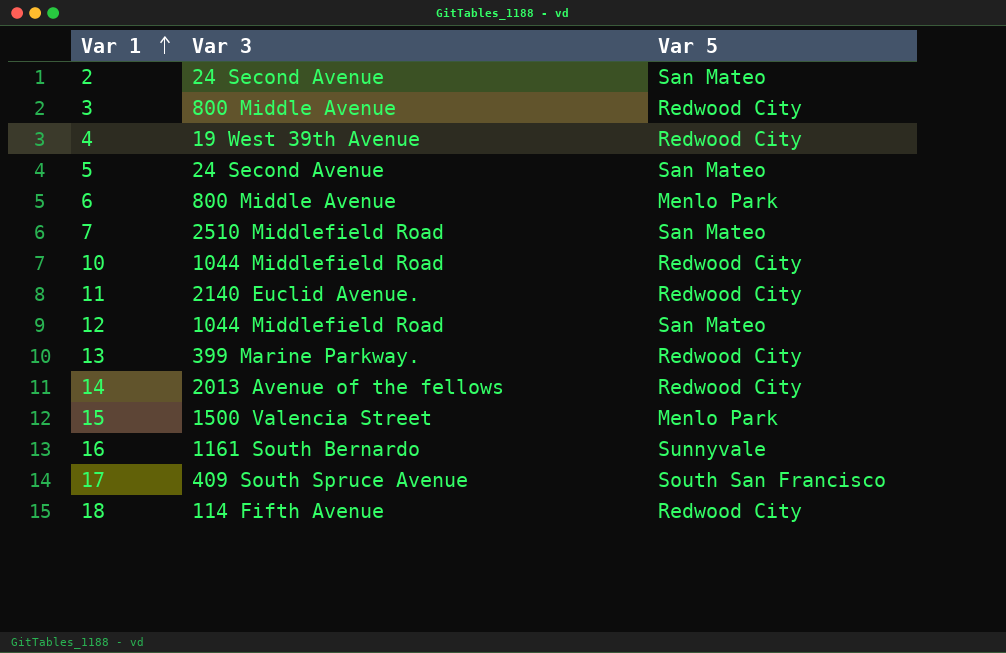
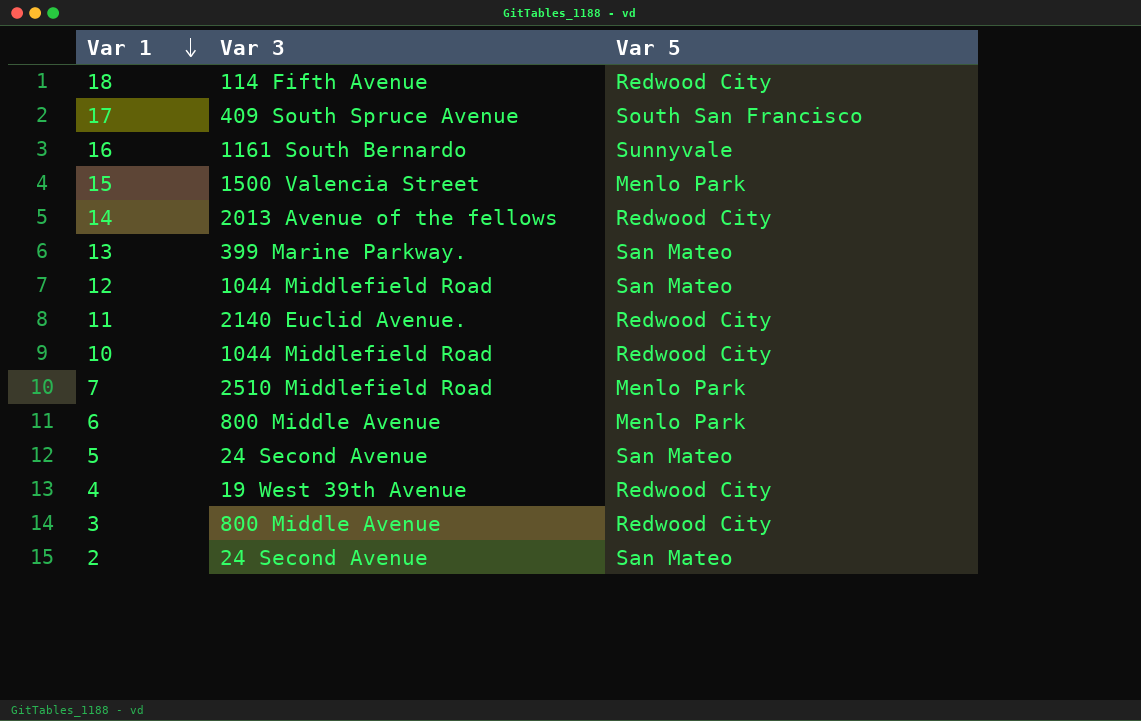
row order: Var 1 ascending -> Var 1 descending
13 | Var 5: Redwood City -> San Mateo
7 | Var 5: San Mateo -> Menlo Park

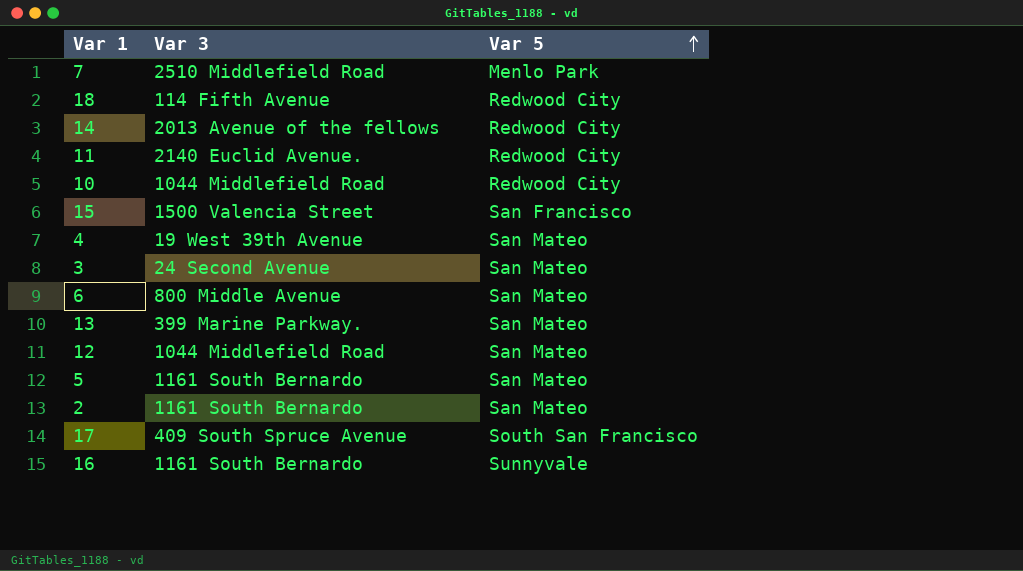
row order: Var 1 descending -> Var 5 ascending
15 | Var 5: Menlo Park -> San Francisco
4 | Var 5: Redwood City -> San Mateo
3 | Var 3: 800 Middle Avenue -> 24 Second Avenue
3 | Var 5: Redwood City -> San Mateo
6 | Var 5: Menlo Park -> San Mateo
5 | Var 3: 24 Second Avenue -> 1161 South Bernardo
2 | Var 3: 24 Second Avenue -> 1161 South Bernardo

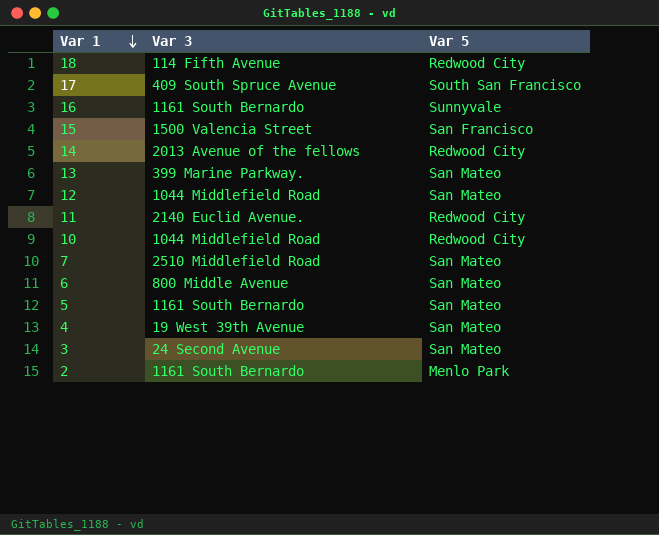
row order: Var 5 ascending -> Var 1 descending
7 | Var 5: Menlo Park -> San Mateo
2 | Var 5: San Mateo -> Menlo Park

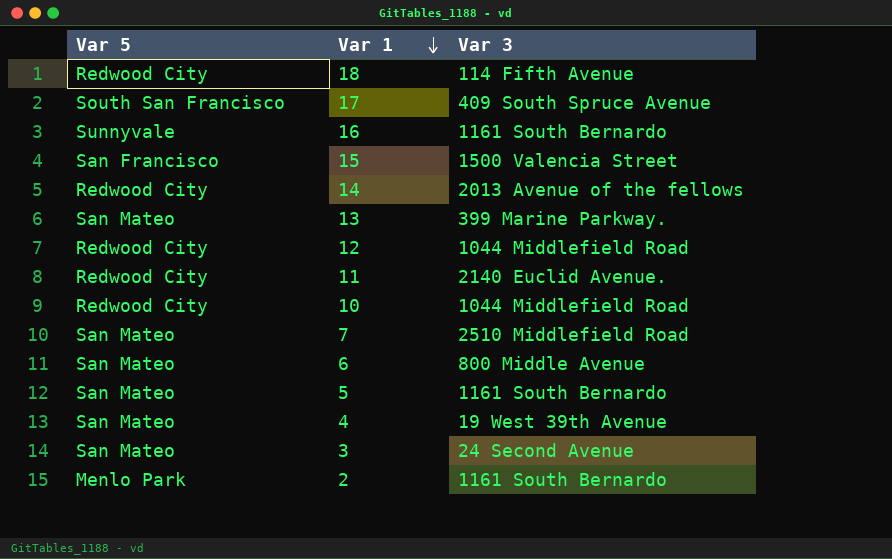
column Var 5 | position: 3 -> 1
12 | Var 5: San Mateo -> Redwood City

